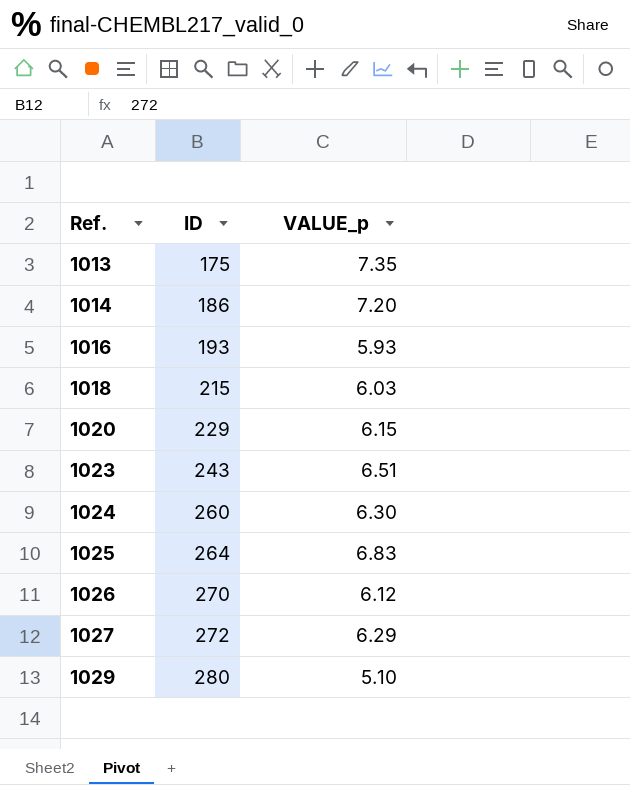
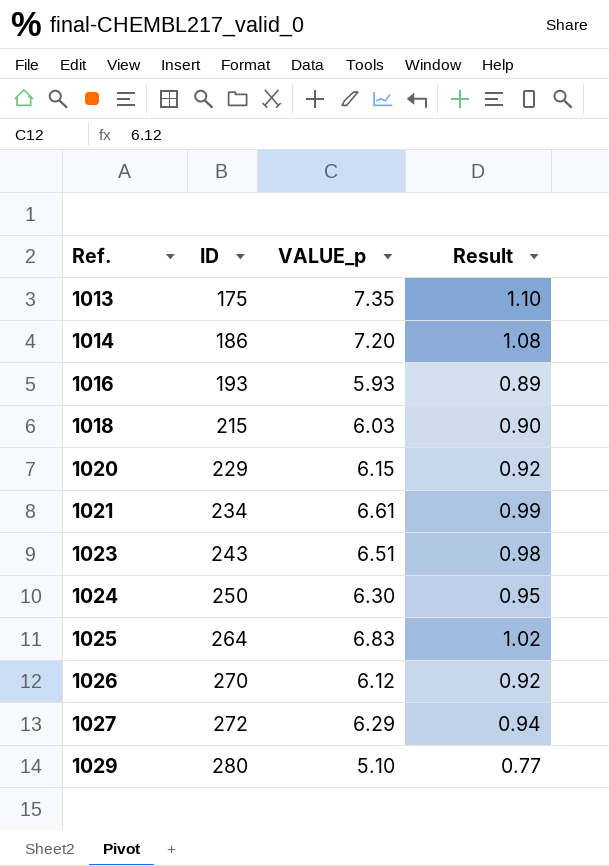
column Result | formula: none -> [VALUE_p] * 0.15
row 1021: none -> 234 | 6.61 | 0.99
1024 | ID: 260 -> 250

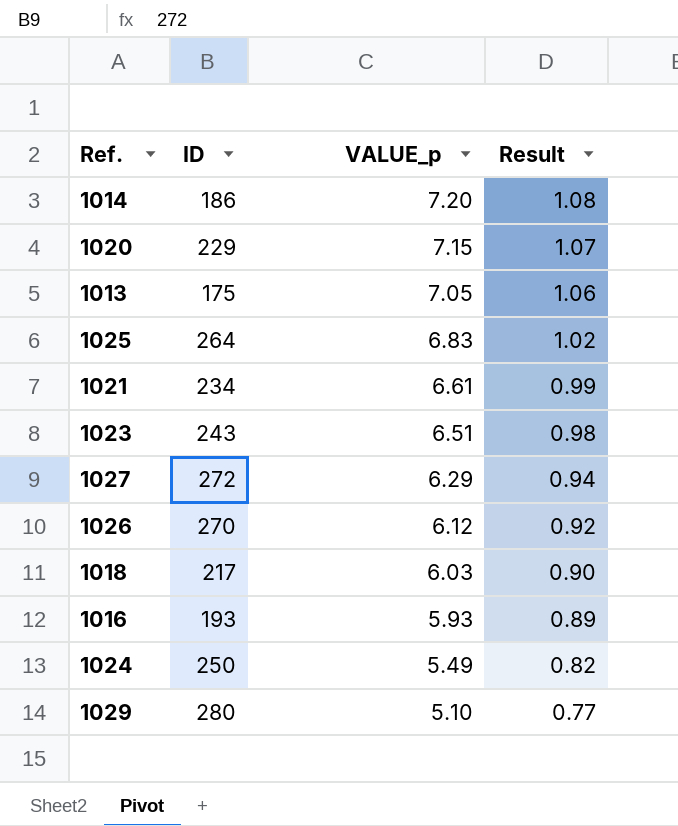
row order: Ref. ascending -> VALUE_p descending
1020 | VALUE_p: 6.15 -> 7.15
1020 | Result: 0.92 -> 1.07
1013 | VALUE_p: 7.35 -> 7.05
1013 | Result: 1.10 -> 1.06
1018 | ID: 215 -> 217
1024 | VALUE_p: 6.30 -> 5.49
1024 | Result: 0.95 -> 0.82

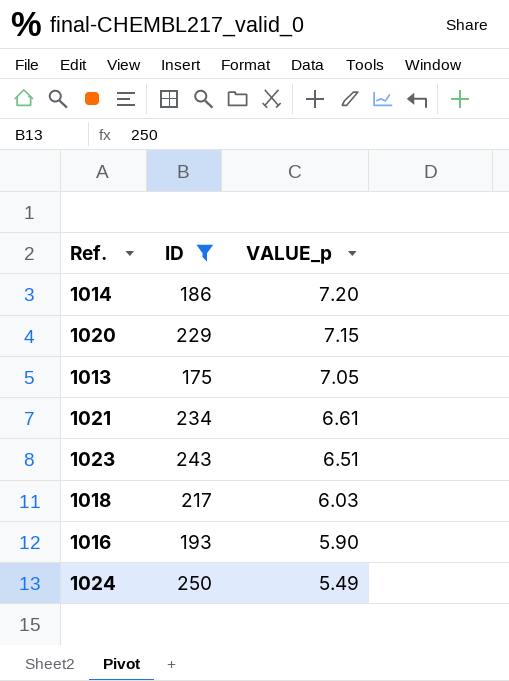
filter: none -> ID <= 250
column Result | formula: [VALUE_p] * 0.15 -> none
1016 | VALUE_p: 5.93 -> 5.90

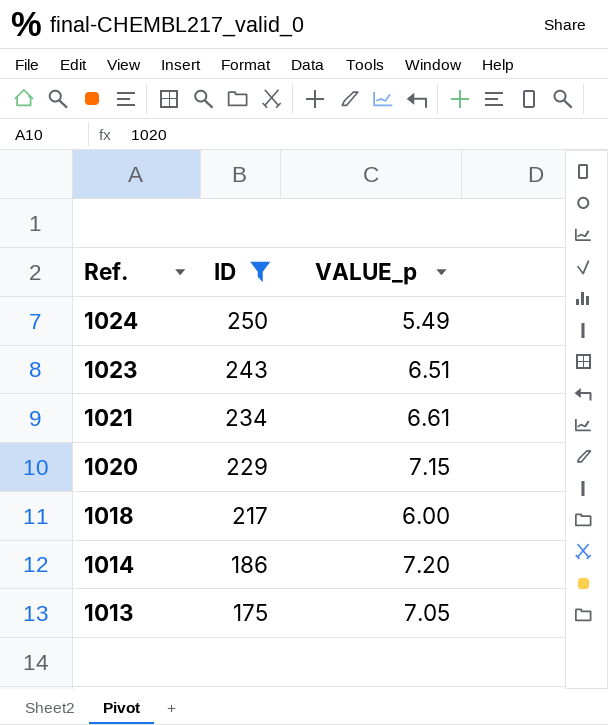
row order: VALUE_p descending -> Ref. descending
row 1016: 193 | 5.90 -> none
1018 | VALUE_p: 6.03 -> 6.00

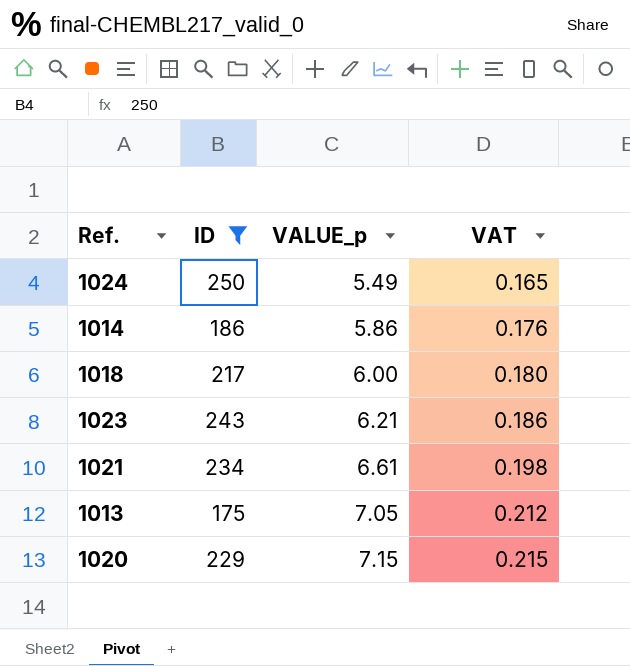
row order: Ref. descending -> VALUE_p ascending
column VAT | formula: none -> [VALUE_p] * 0.03
1014 | VALUE_p: 7.20 -> 5.86
1023 | VALUE_p: 6.51 -> 6.21

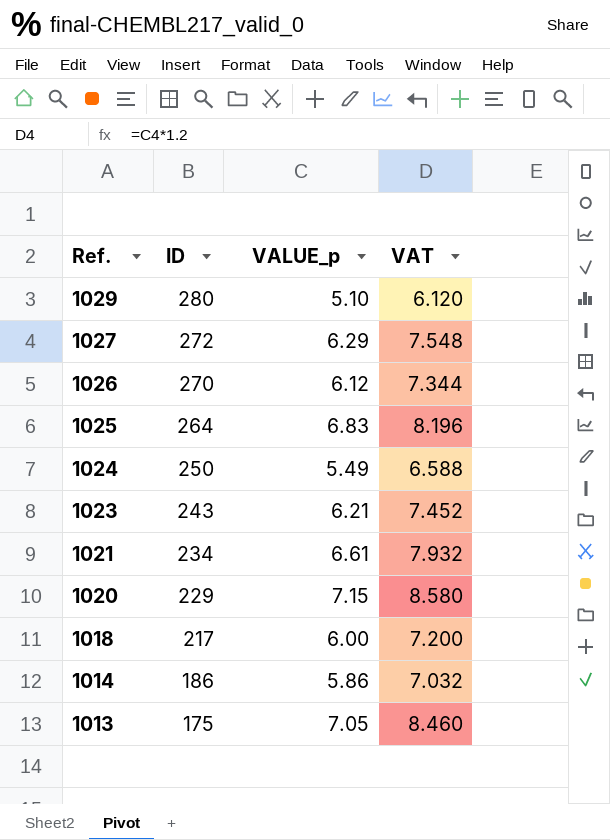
filter: ID <= 250 -> none
row order: VALUE_p ascending -> Ref. descending
column VAT | formula: [VALUE_p] * 0.03 -> [VALUE_p] * 1.2

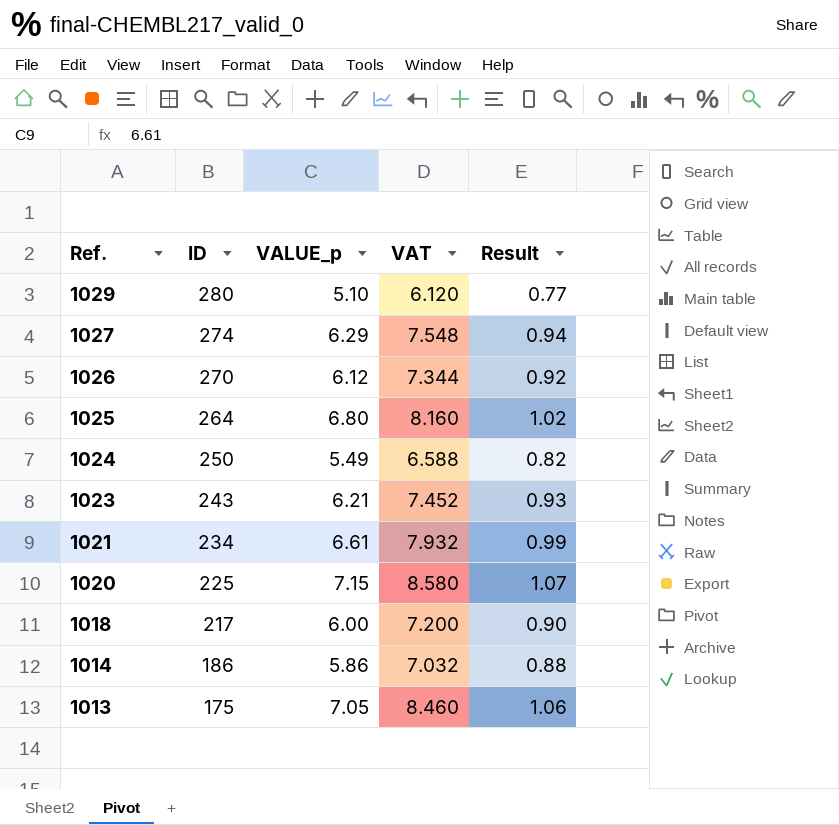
column Result | formula: none -> [VALUE_p] * 0.15
1027 | ID: 272 -> 274
1025 | VALUE_p: 6.83 -> 6.80
1025 | VAT: 8.196 -> 8.160
1020 | ID: 229 -> 225

